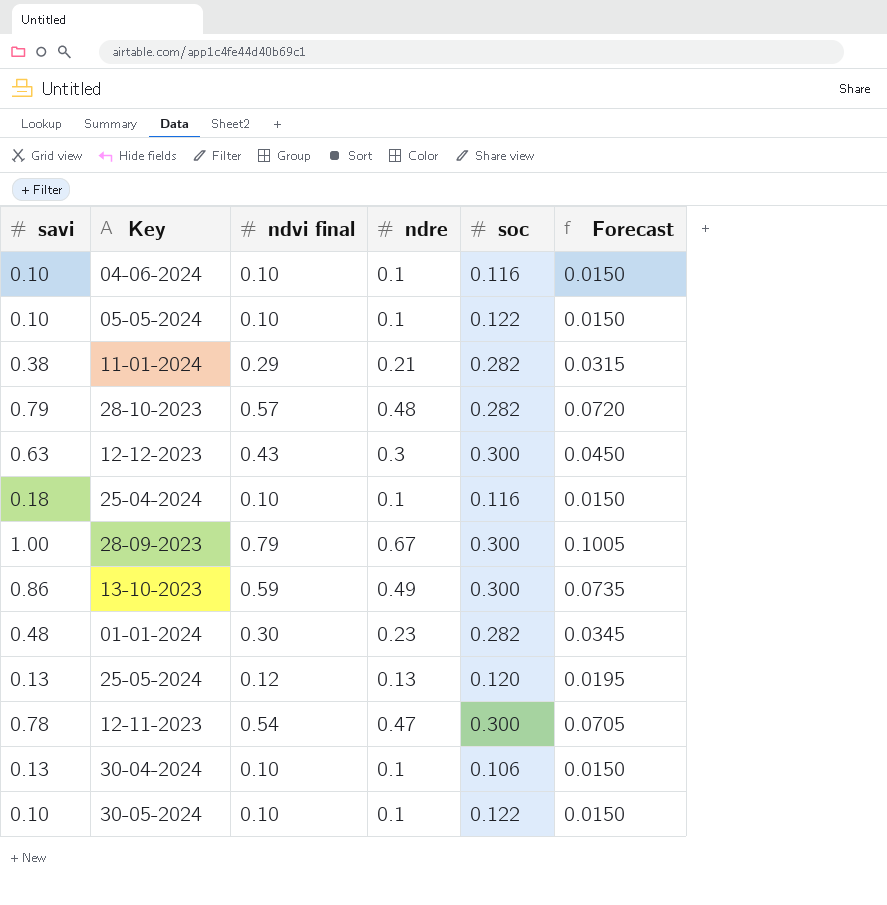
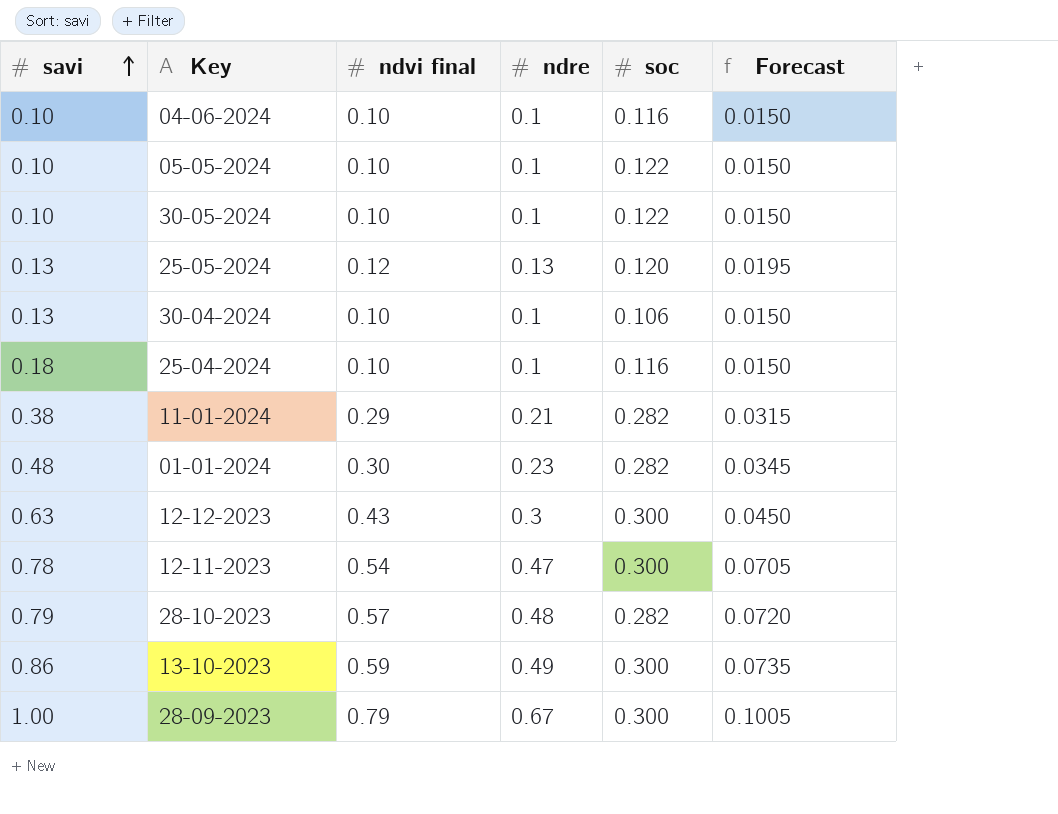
row order: none -> savi ascending

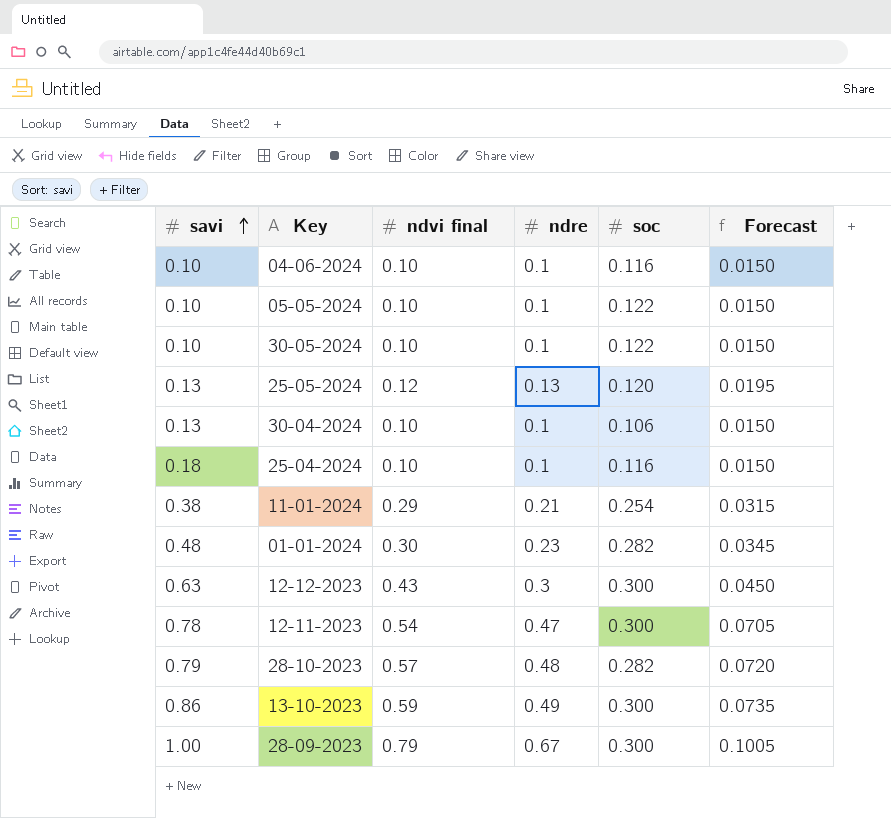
11-01-2024 | soc: 0.282 -> 0.254

